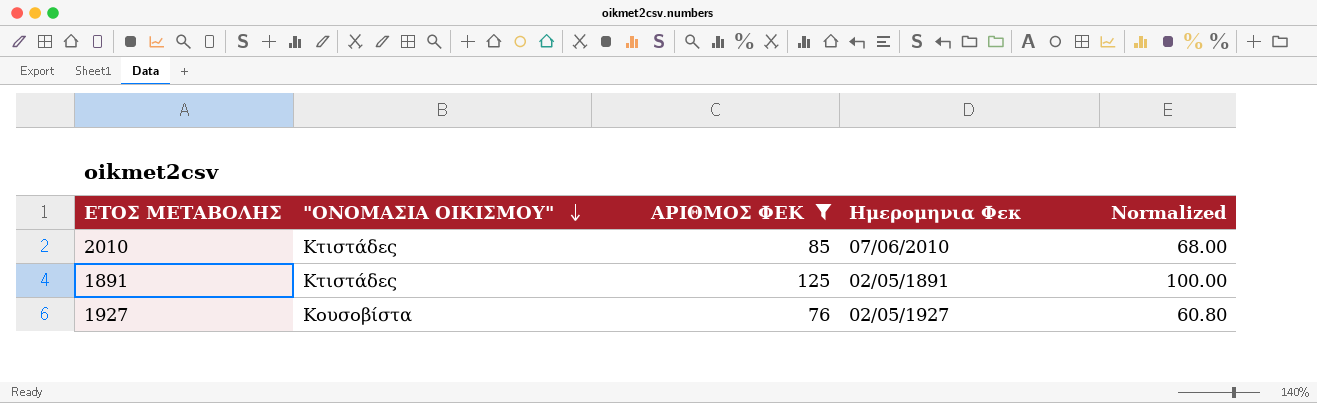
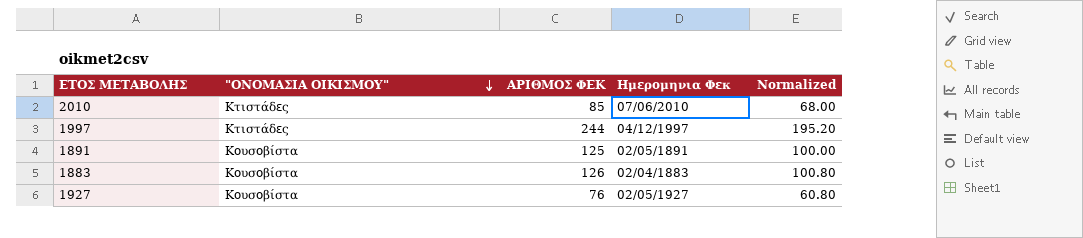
filter: ΑΡΙΘΜΟΣ ΦΕΚ <= 125 -> none
1891 | "ΟΝΟΜΑΣΙΑ ΟΙΚΙΣΜΟΥ": Κτιστάδες -> Κουσοβίστα

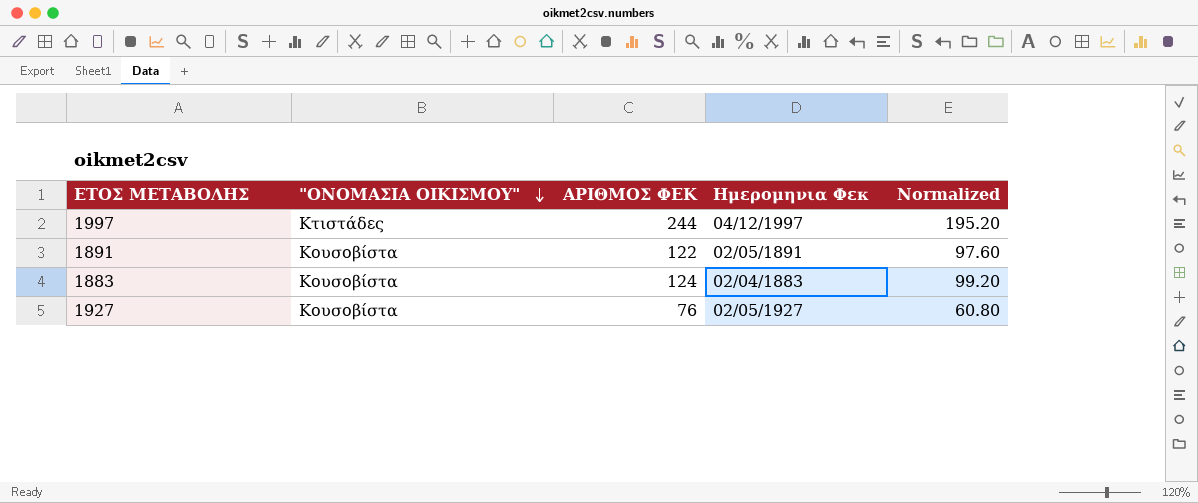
row 2010: Κτιστάδες | 85 | 07/06/2010 | 68.00 -> none
1891 | ΑΡΙΘΜΟΣ ΦΕΚ: 125 -> 122
1891 | Normalized: 100.00 -> 97.60
1883 | ΑΡΙΘΜΟΣ ΦΕΚ: 126 -> 124
1883 | Normalized: 100.80 -> 99.20

